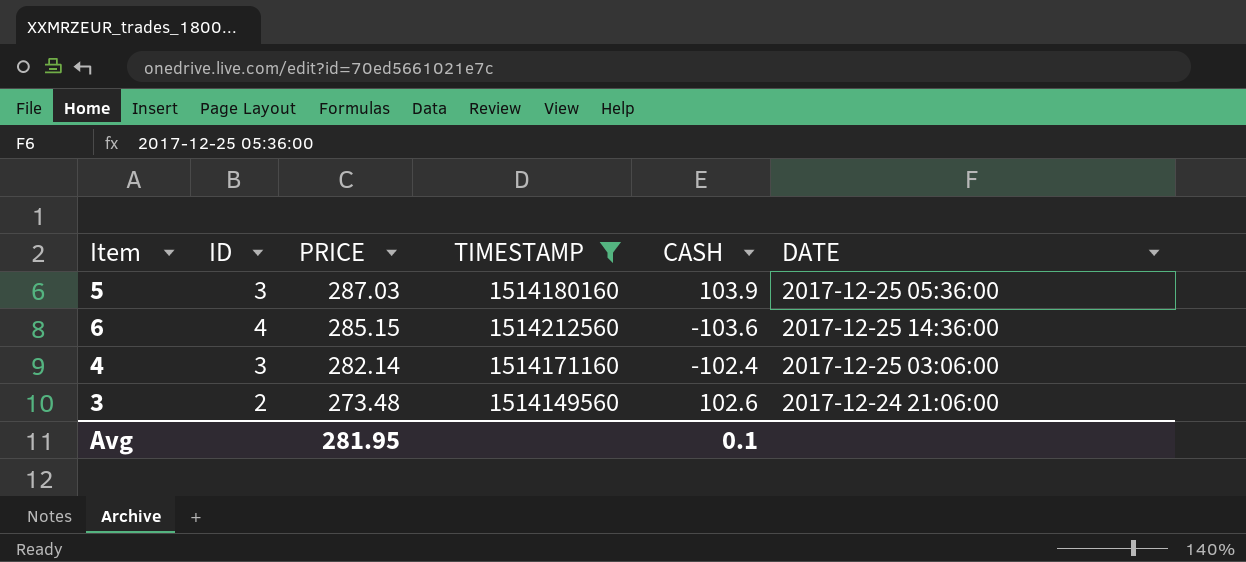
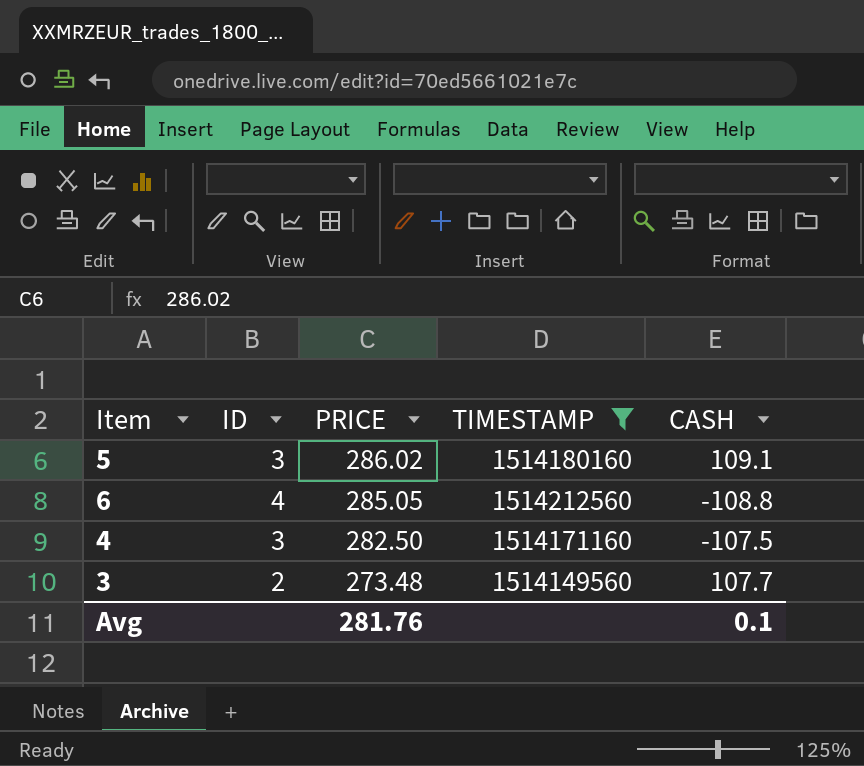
column DATE | position: 6 -> none
5 | PRICE: 287.03 -> 286.02
5 | CASH: 103.9 -> 109.1
6 | PRICE: 285.15 -> 285.05
6 | CASH: -103.6 -> -108.8
4 | PRICE: 282.14 -> 282.50
4 | CASH: -102.4 -> -107.5
3 | CASH: 102.6 -> 107.7
Avg | PRICE: 281.95 -> 281.76

